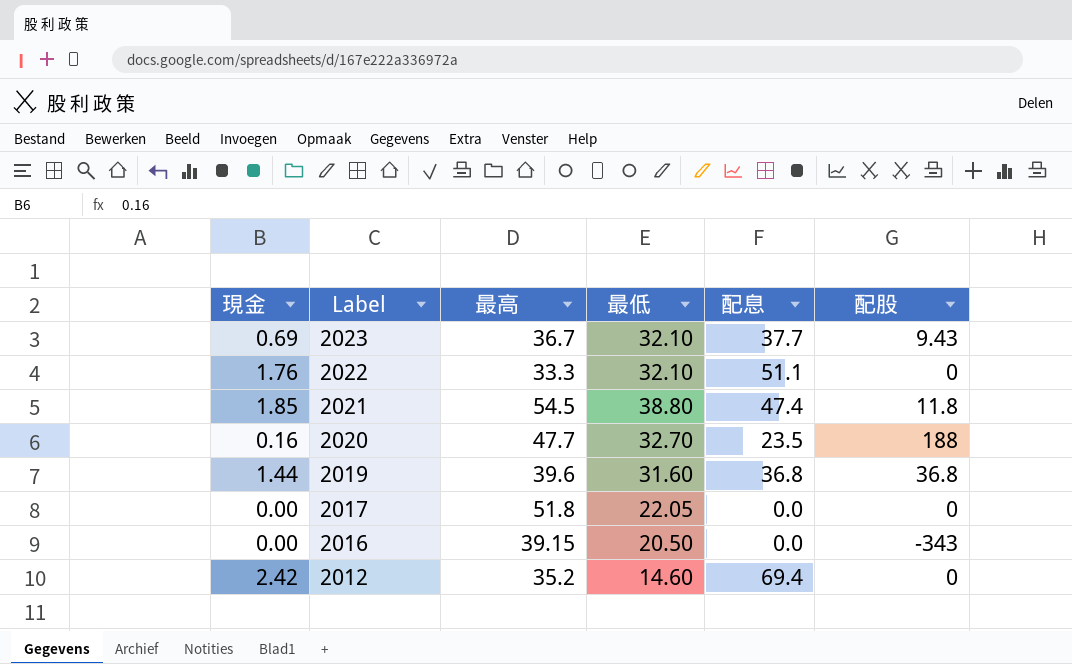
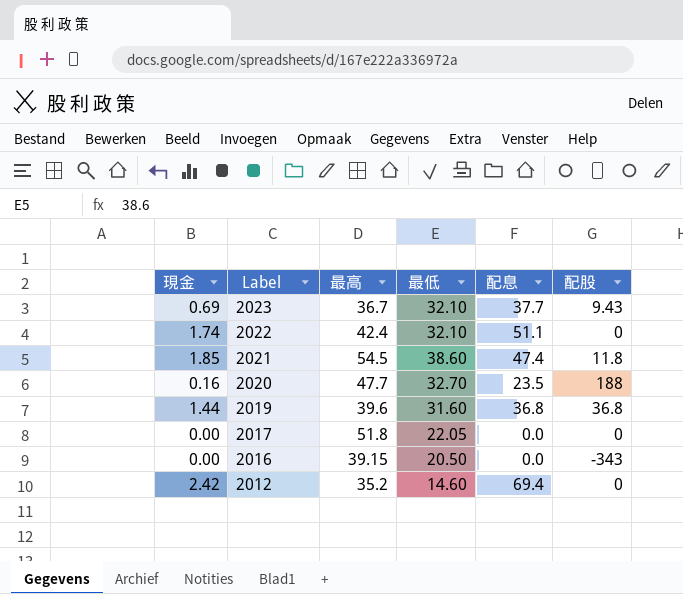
2022 | 現金: 1.76 -> 1.74
2022 | 最高: 33.3 -> 42.4
2021 | 最低: 38.80 -> 38.60

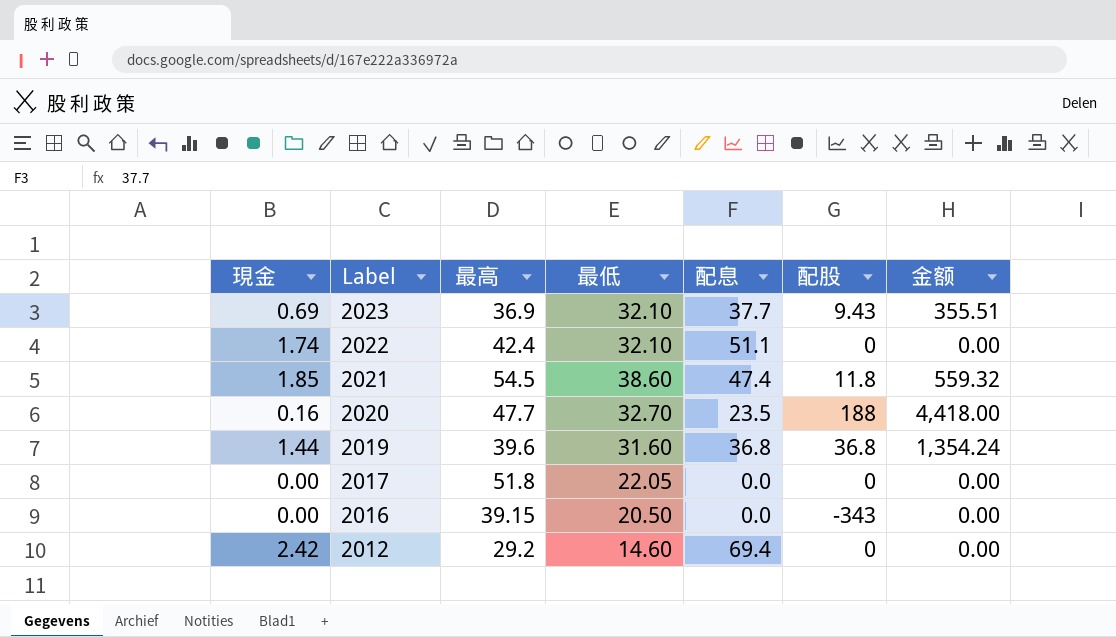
column 金额 | formula: none -> [配息] * [配股]
2023 | 最高: 36.7 -> 36.9
2012 | 最高: 35.2 -> 29.2

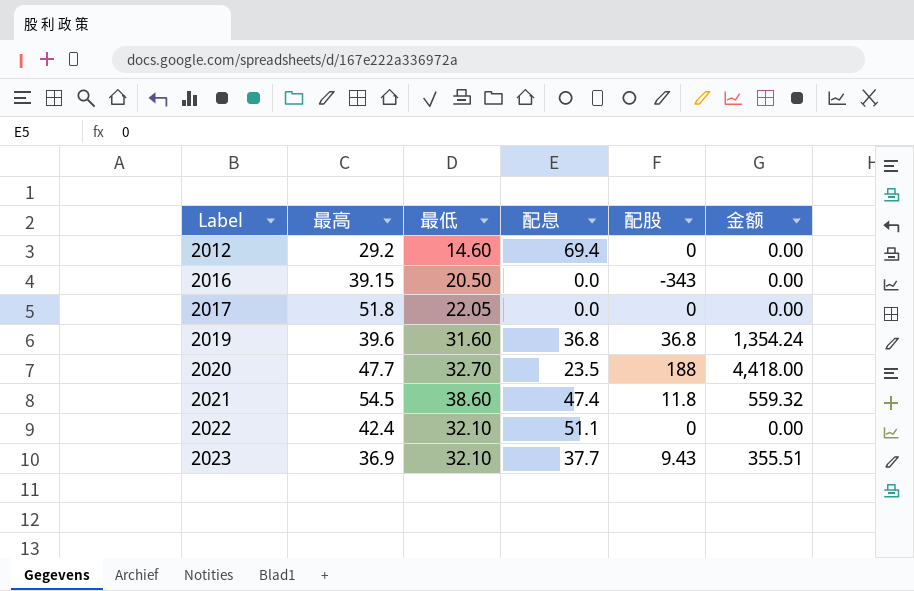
row order: Label descending -> Label ascending
column 現金 | position: 1 -> none

